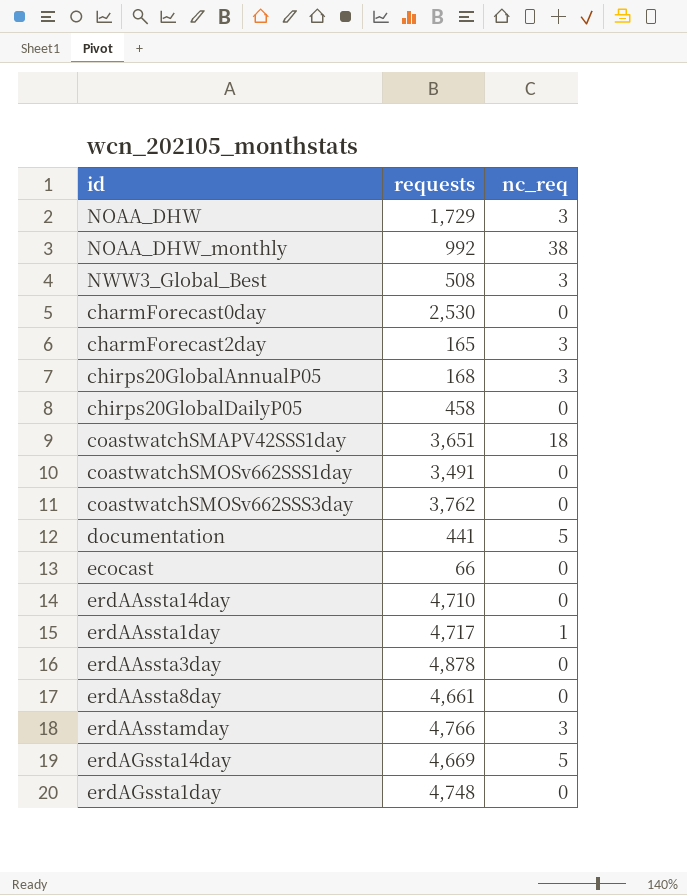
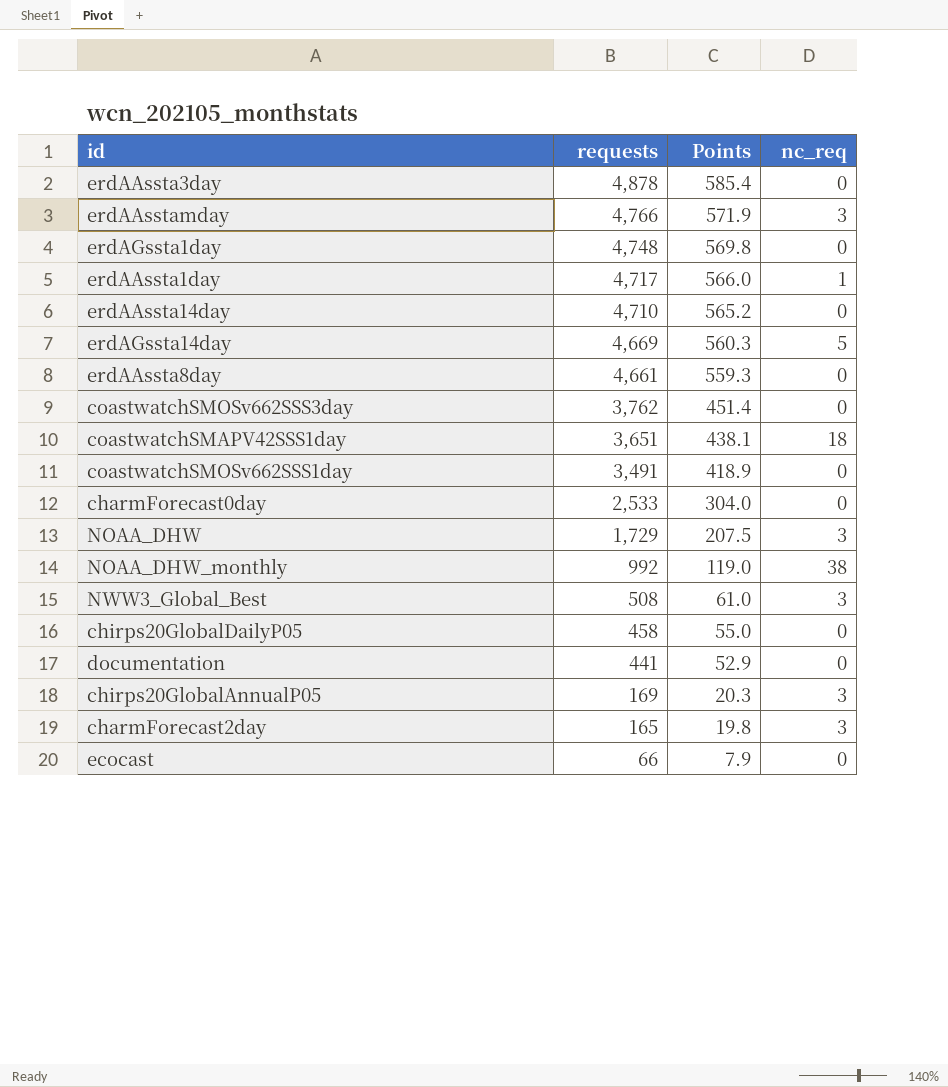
row order: none -> requests descending
column Points | formula: none -> [requests] * 0.12
charmForecast0day | requests: 2,530 -> 2,533
documentation | nc_req: 5 -> 0
chirps20GlobalAnnualP05 | requests: 168 -> 169

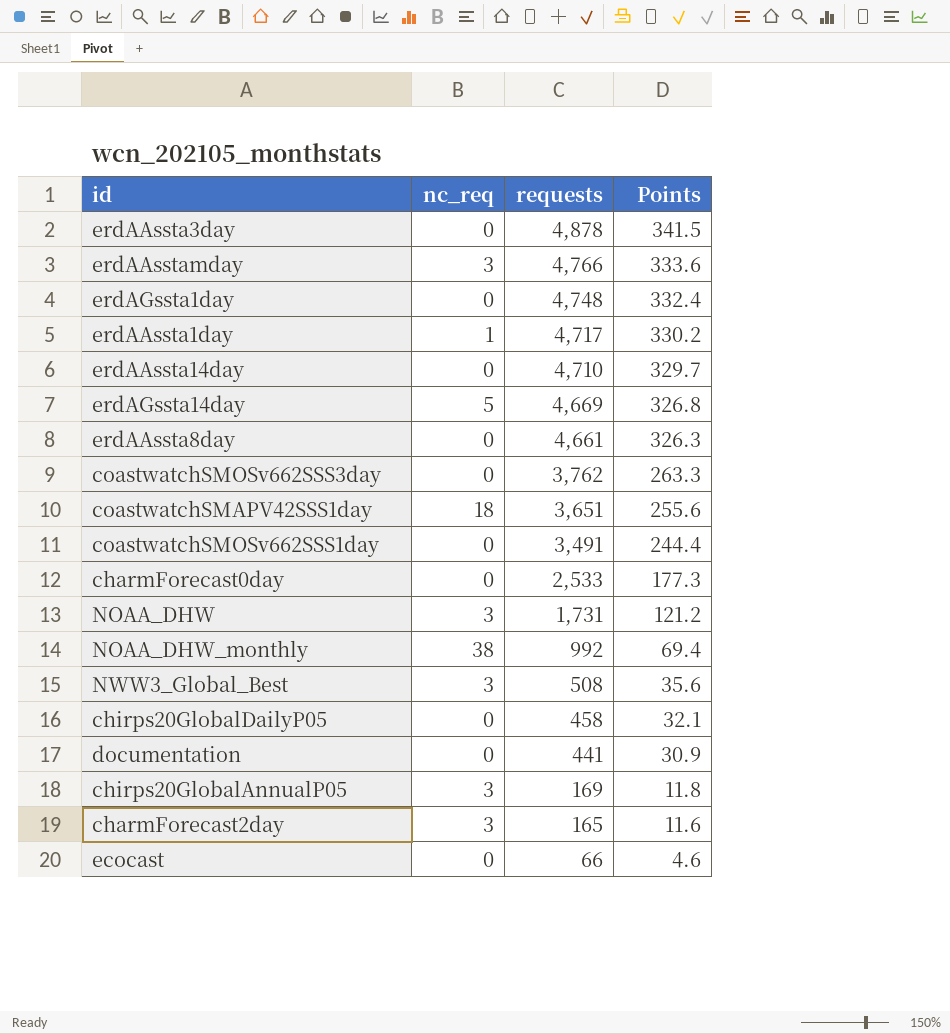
column nc_req | position: 4 -> 2
column Points | formula: [requests] * 0.12 -> [requests] * 0.07
NOAA_DHW | requests: 1,729 -> 1,731

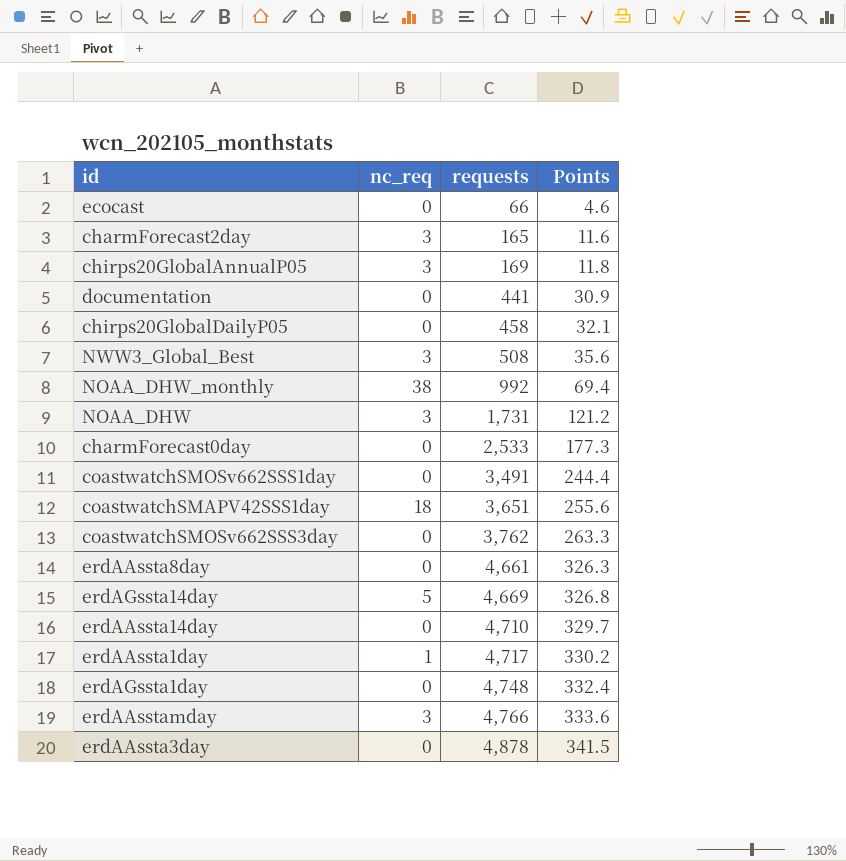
row order: requests descending -> requests ascending

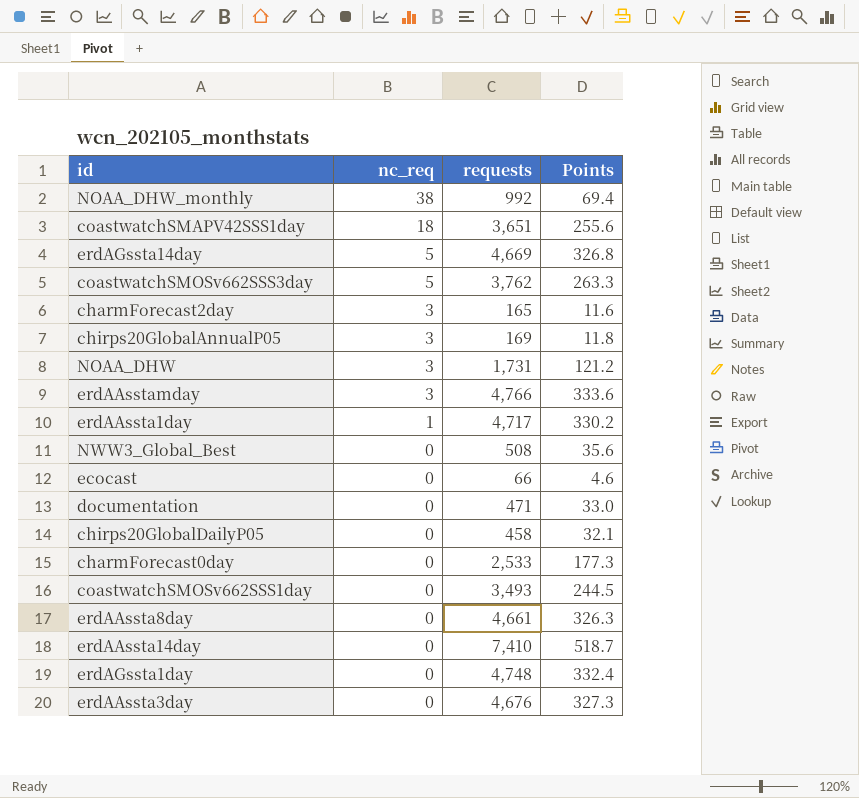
row order: requests ascending -> nc_req descending
coastwatchSMOSv662SSS3day | nc_req: 0 -> 5
NWW3_Global_Best | nc_req: 3 -> 0
documentation | requests: 441 -> 471
documentation | Points: 30.9 -> 33.0
coastwatchSMOSv662SSS1day | requests: 3,491 -> 3,493
coastwatchSMOSv662SSS1day | Points: 244.4 -> 244.5
erdAAssta14day | requests: 4,710 -> 7,410
erdAAssta14day | Points: 329.7 -> 518.7
erdAAssta3day | requests: 4,878 -> 4,676
erdAAssta3day | Points: 341.5 -> 327.3

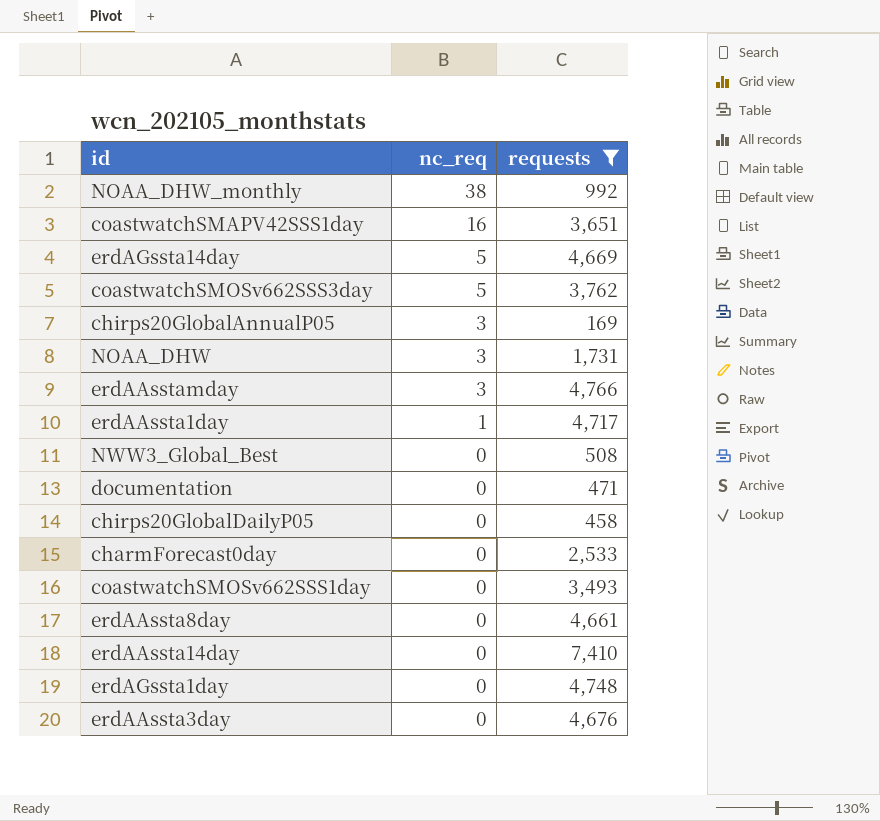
filter: none -> requests >= 169
column Points | formula: [requests] * 0.07 -> none
coastwatchSMAPV42SSS1day | nc_req: 18 -> 16

